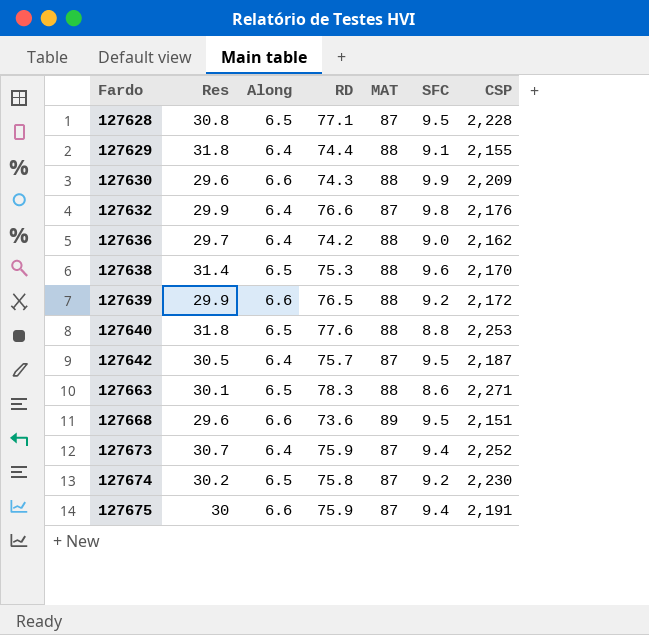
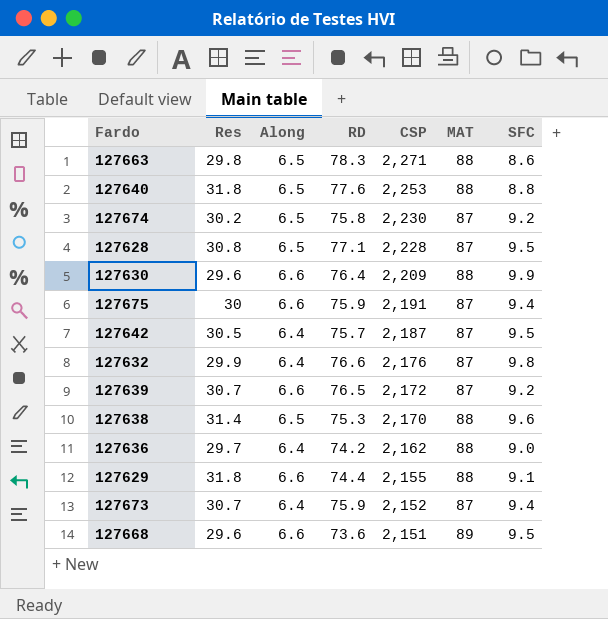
row order: Fardo ascending -> CSP descending
column CSP | position: 7 -> 5
127663 | Res: 30.1 -> 29.8
127630 | RD: 74.3 -> 76.4
127639 | Res: 29.9 -> 30.7
127639 | MAT: 88 -> 87
127629 | Along: 6.4 -> 6.6
127673 | CSP: 2,252 -> 2,152

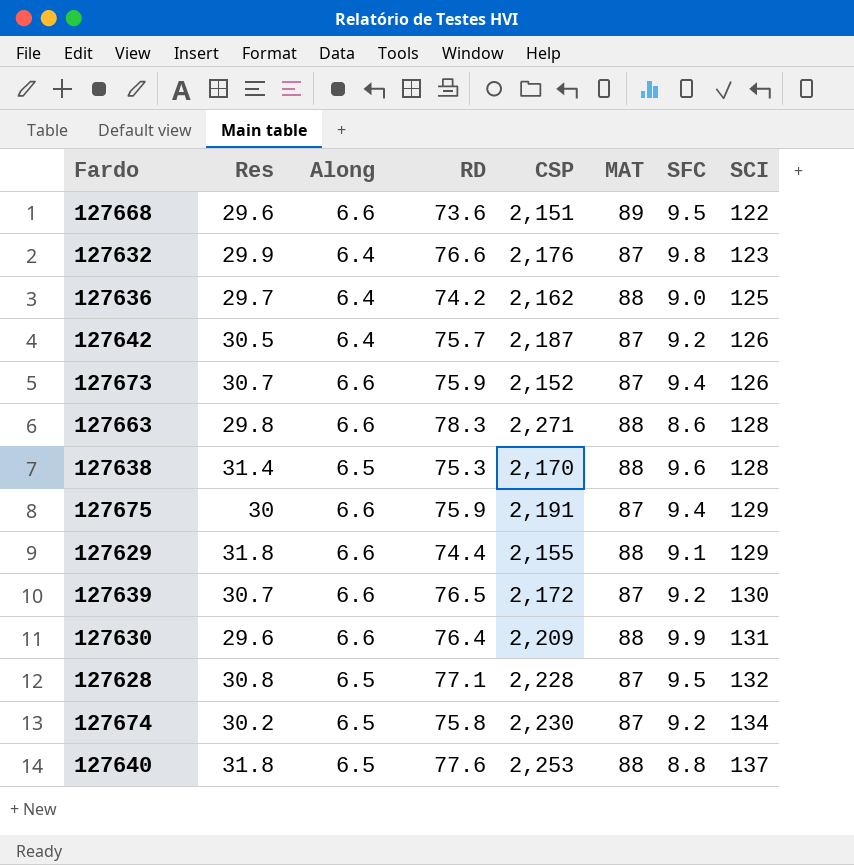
row order: CSP descending -> SCI ascending
column SCI | position: none -> 8
127642 | SFC: 9.5 -> 9.2
127673 | Along: 6.4 -> 6.6
127663 | Along: 6.5 -> 6.6

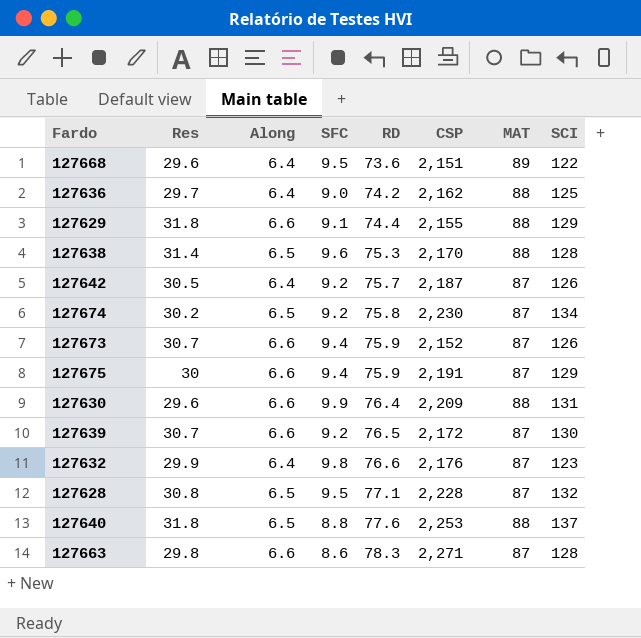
row order: SCI ascending -> RD ascending
column SFC | position: 7 -> 4
127668 | Along: 6.6 -> 6.4
127663 | MAT: 88 -> 87

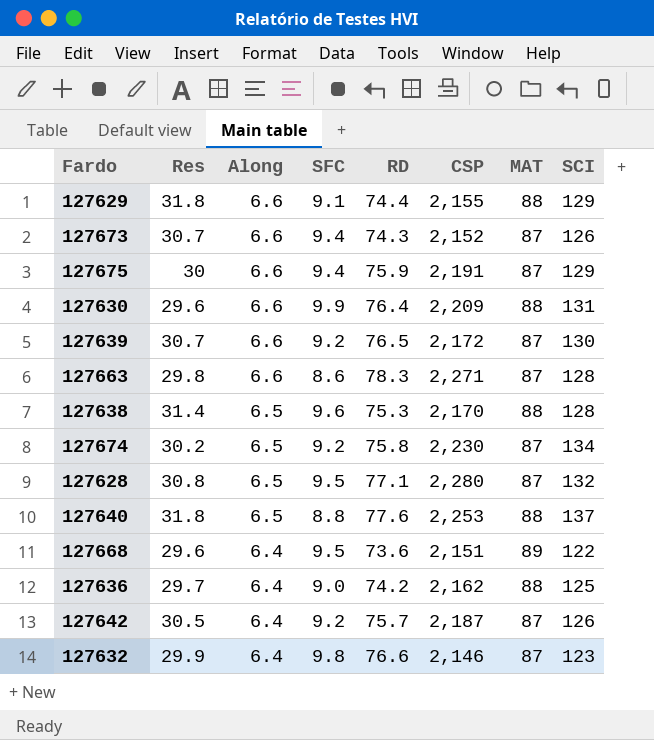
row order: RD ascending -> Along descending
127673 | RD: 75.9 -> 74.3
127628 | CSP: 2,228 -> 2,280
127632 | CSP: 2,176 -> 2,146

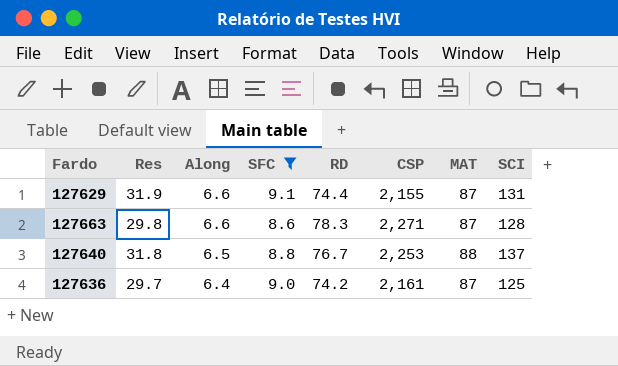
filter: none -> SFC <= 9.1
127629 | Res: 31.8 -> 31.9
127629 | MAT: 88 -> 87
127629 | SCI: 129 -> 131
127640 | RD: 77.6 -> 76.7
127636 | CSP: 2,162 -> 2,161
127636 | MAT: 88 -> 87

